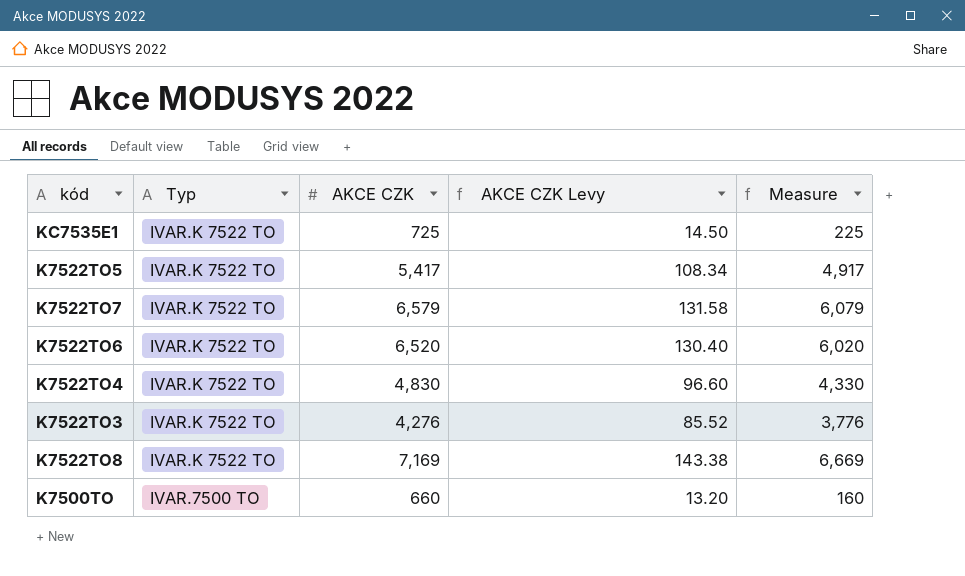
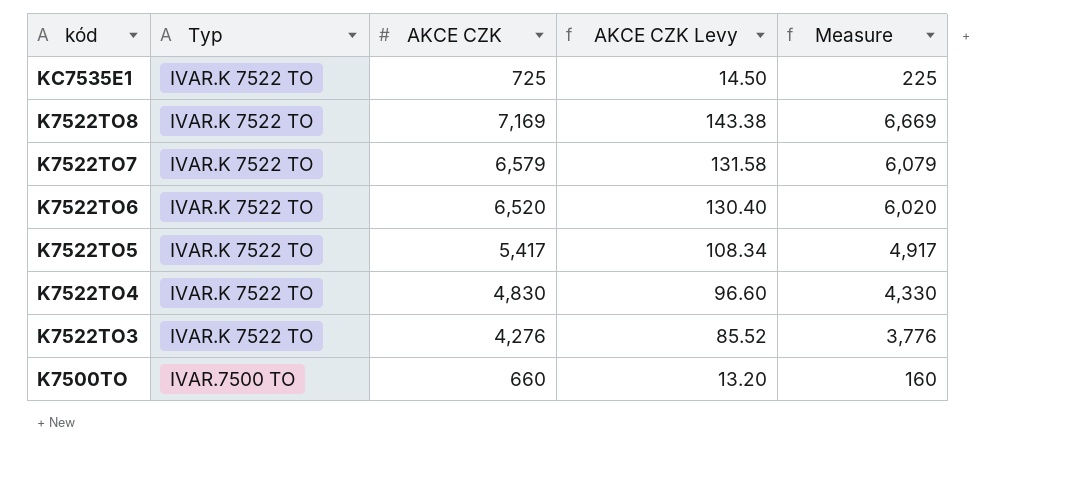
row order: Typ descending -> kód descending

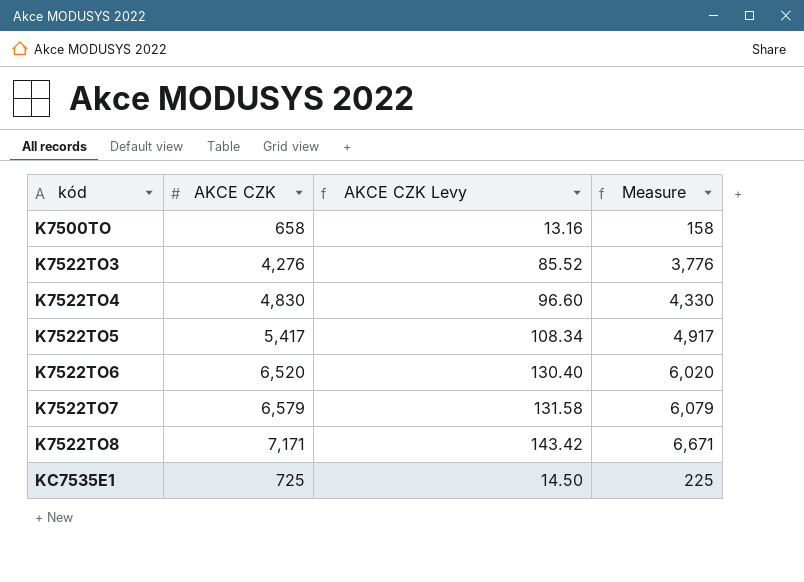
row order: kód descending -> kód ascending
column Typ | position: 2 -> none
K7500TO | AKCE CZK: 660 -> 658
K7500TO | AKCE CZK Levy: 13.20 -> 13.16
K7500TO | Measure: 160 -> 158
K7522TO8 | AKCE CZK: 7,169 -> 7,171
K7522TO8 | AKCE CZK Levy: 143.38 -> 143.42
K7522TO8 | Measure: 6,669 -> 6,671

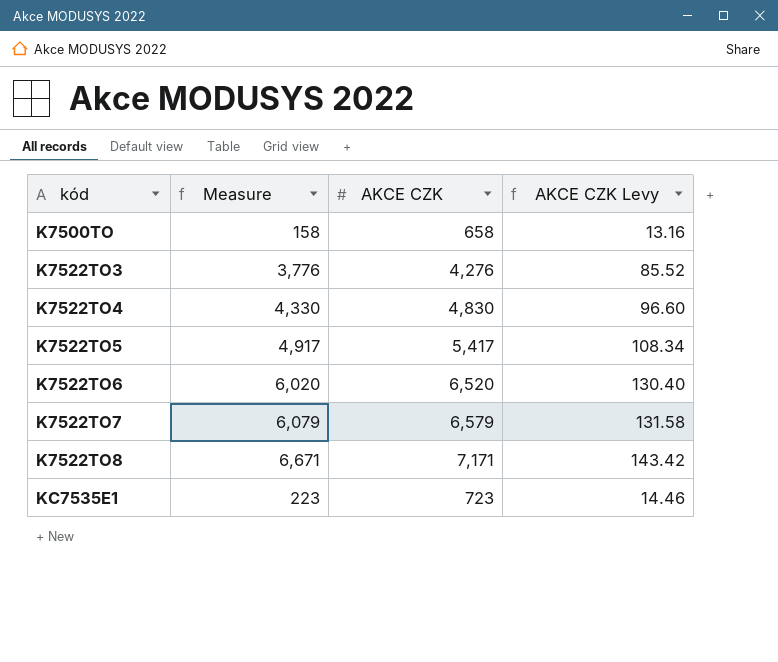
column Measure | position: 4 -> 2
KC7535E1 | Measure: 225 -> 223
KC7535E1 | AKCE CZK: 725 -> 723
KC7535E1 | AKCE CZK Levy: 14.50 -> 14.46

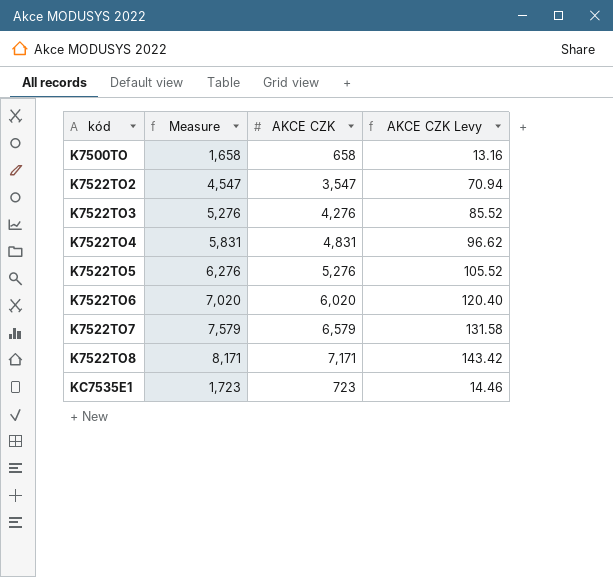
column Measure | formula: [AKCE CZK] - 500 -> [AKCE CZK] + 1000
row K7522TO2: none -> 4,547 | 3,547 | 70.94
K7522TO4 | AKCE CZK: 4,830 -> 4,831
K7522TO4 | AKCE CZK Levy: 96.60 -> 96.62
K7522TO5 | AKCE CZK: 5,417 -> 5,276
K7522TO5 | AKCE CZK Levy: 108.34 -> 105.52
K7522TO6 | AKCE CZK: 6,520 -> 6,020
K7522TO6 | AKCE CZK Levy: 130.40 -> 120.40

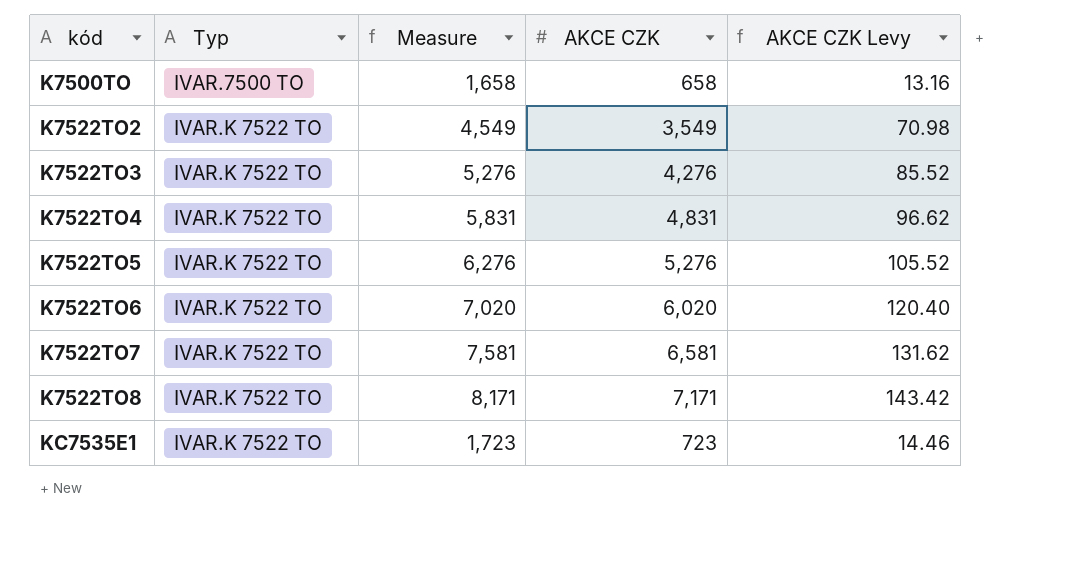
column Typ | position: none -> 2
K7522TO2 | Measure: 4,547 -> 4,549
K7522TO2 | AKCE CZK: 3,547 -> 3,549
K7522TO2 | AKCE CZK Levy: 70.94 -> 70.98
K7522TO7 | Measure: 7,579 -> 7,581
K7522TO7 | AKCE CZK: 6,579 -> 6,581
K7522TO7 | AKCE CZK Levy: 131.58 -> 131.62

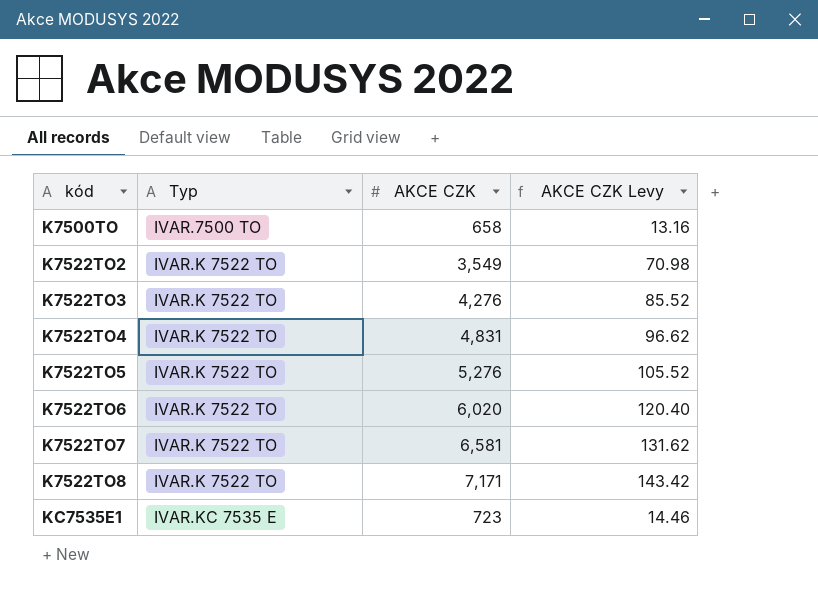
column Measure | formula: [AKCE CZK] + 1000 -> none
KC7535E1 | Typ: IVAR.K 7522 TO -> IVAR.KC 7535 E

